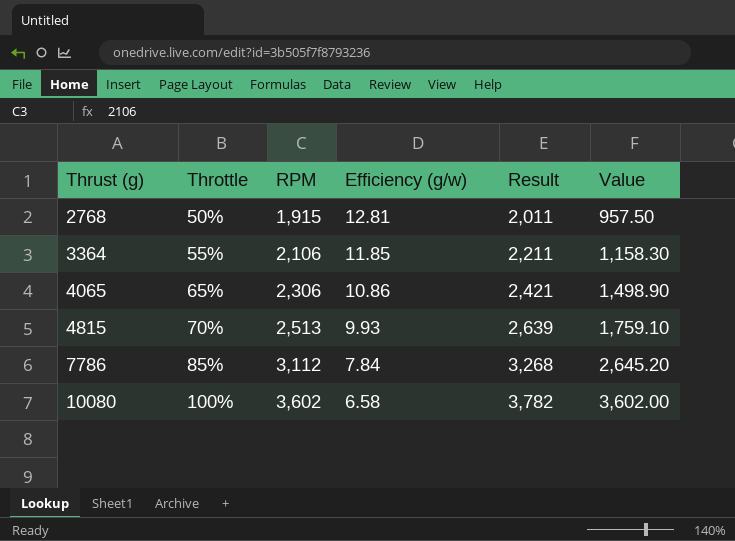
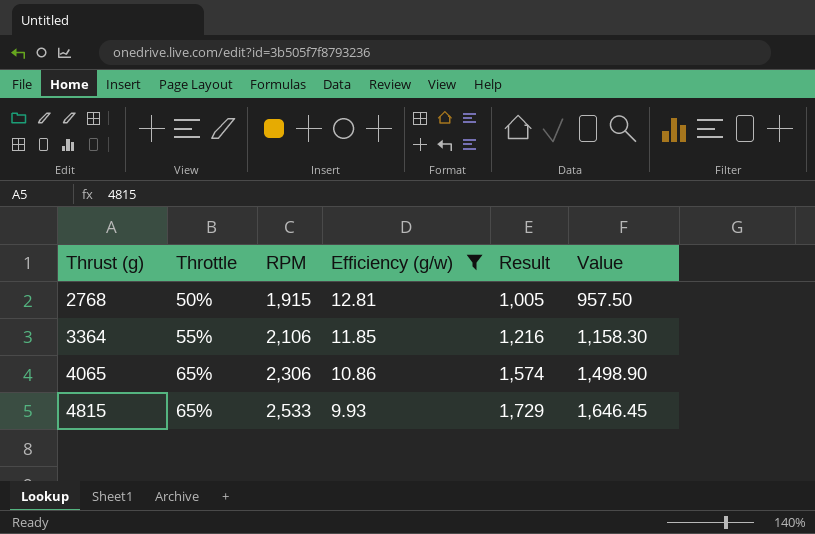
filter: none -> Efficiency (g/w) >= 9.93
column Result | formula: [RPM] * 1.05 -> [Value] * 1.05
4815 | Throttle: 70% -> 65%
4815 | RPM: 2,513 -> 2,533
4815 | Value: 1,759.10 -> 1,646.45

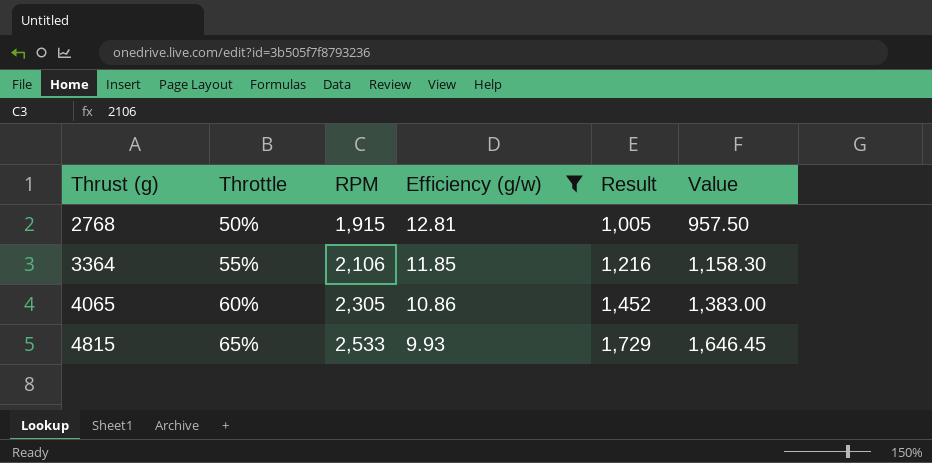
4065 | Throttle: 65% -> 60%
4065 | RPM: 2,306 -> 2,305
4065 | Result: 1,574 -> 1,452
4065 | Value: 1,498.90 -> 1,383.00

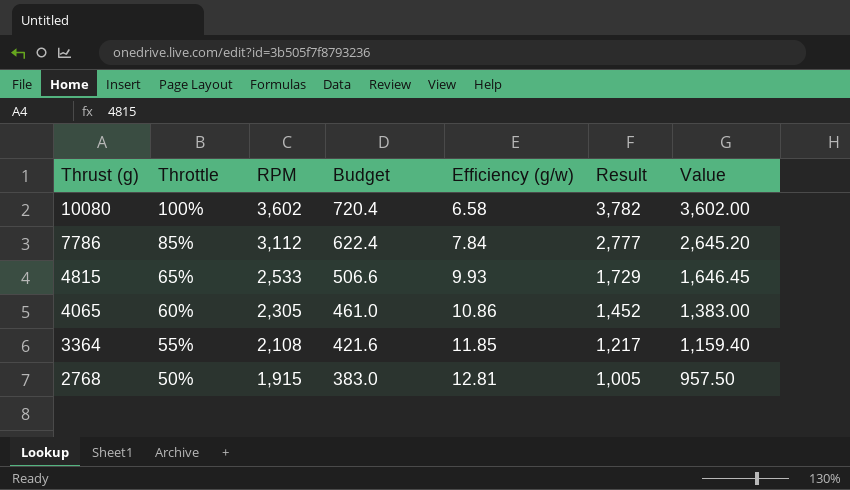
filter: Efficiency (g/w) >= 9.93 -> none
row order: Thrust (g) ascending -> Thrust (g) descending
column Budget | formula: none -> [RPM] * 0.2
3364 | RPM: 2,106 -> 2,108
3364 | Result: 1,216 -> 1,217
3364 | Value: 1,158.30 -> 1,159.40

